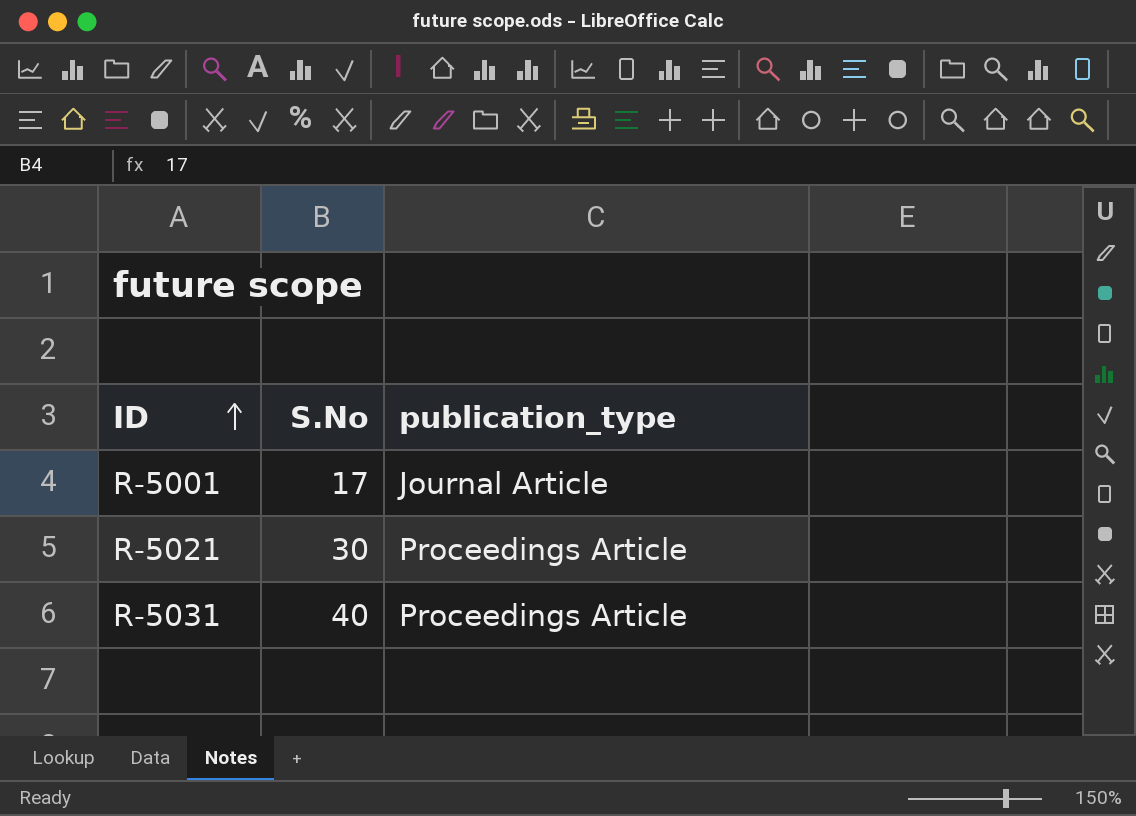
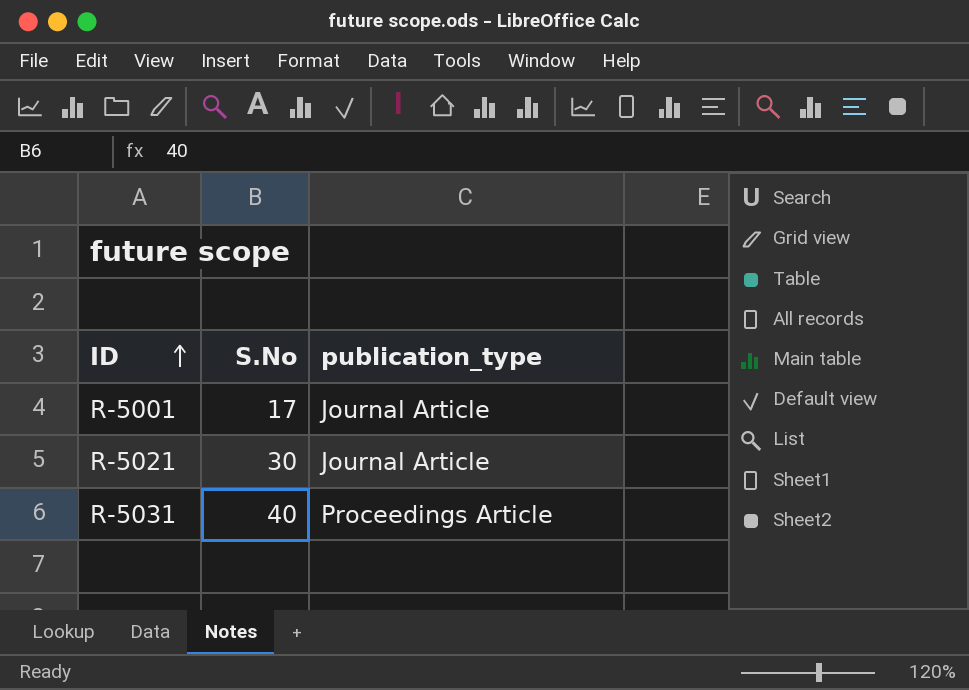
R-5021 | publication_type: Proceedings Article -> Journal Article

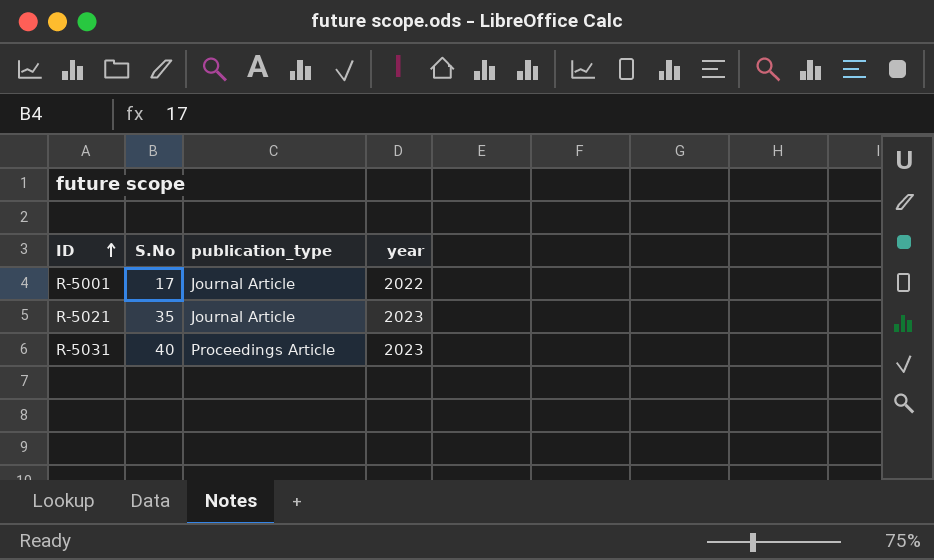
column year | position: none -> 4
R-5021 | S.No: 30 -> 35

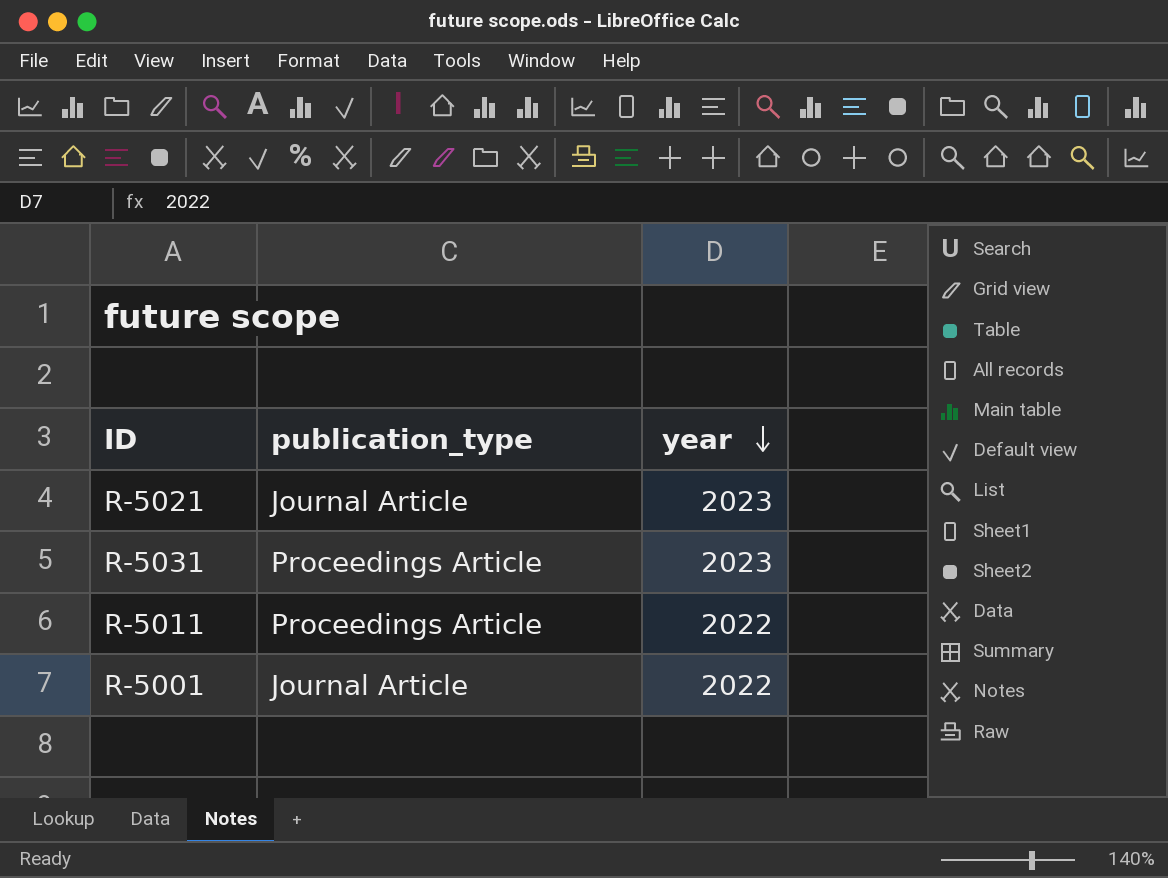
row order: ID ascending -> year descending
column S.No | position: 2 -> none
row R-5011: none -> Proceedings Article | 2022

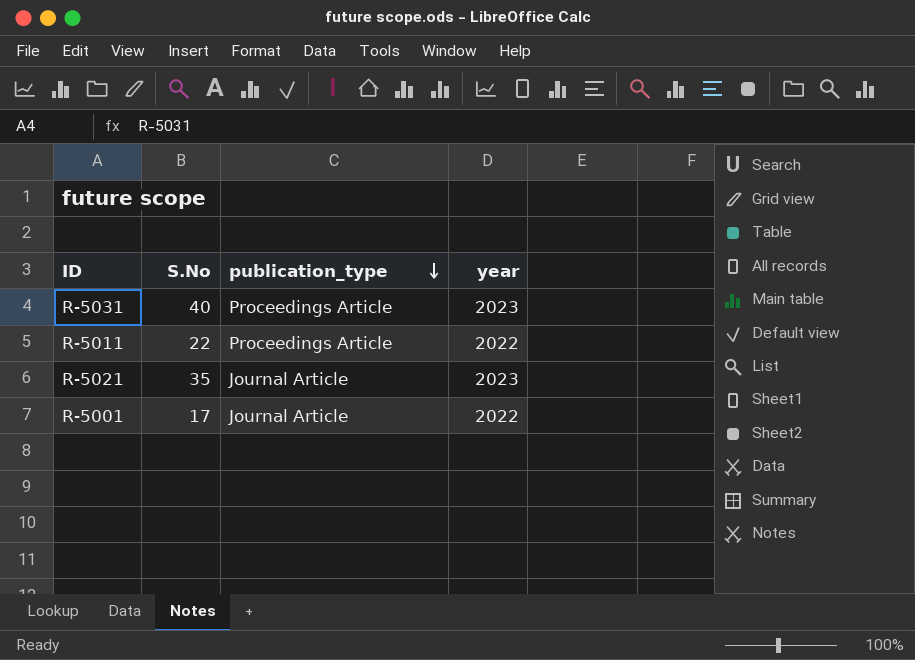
row order: year descending -> publication_type descending
column S.No | position: none -> 2

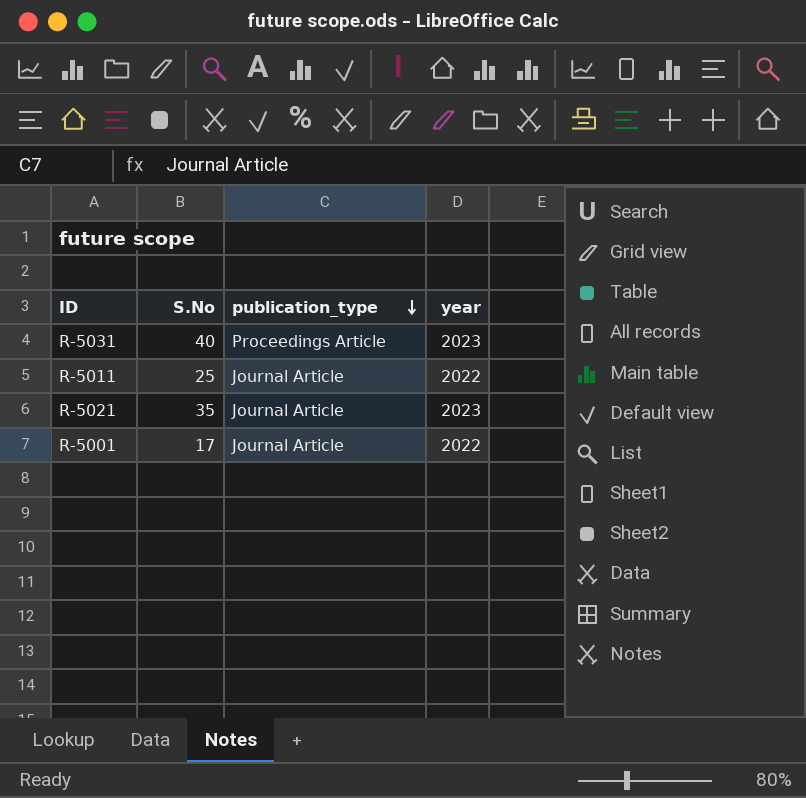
R-5011 | S.No: 22 -> 25
R-5011 | publication_type: Proceedings Article -> Journal Article

